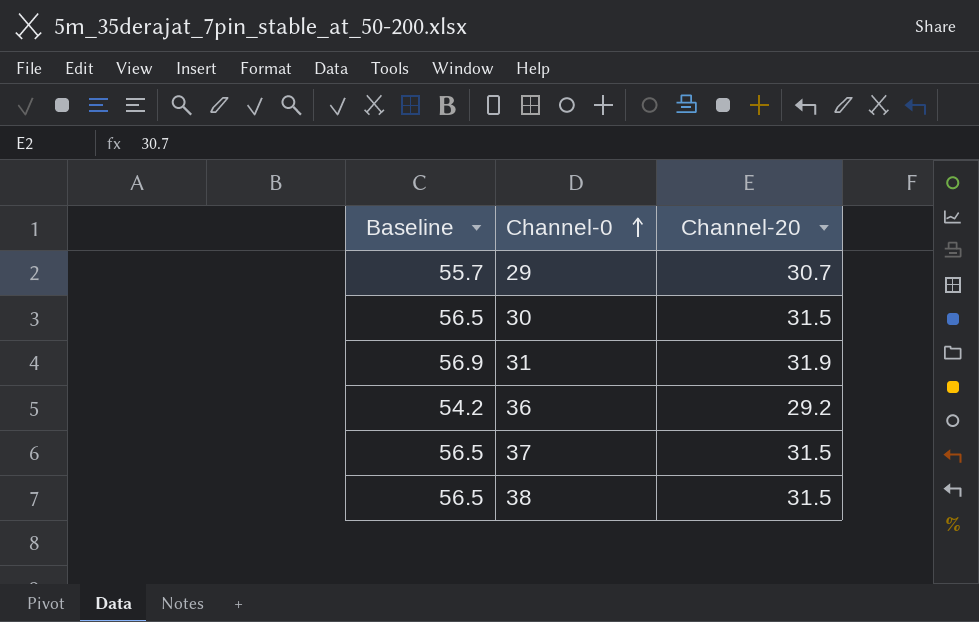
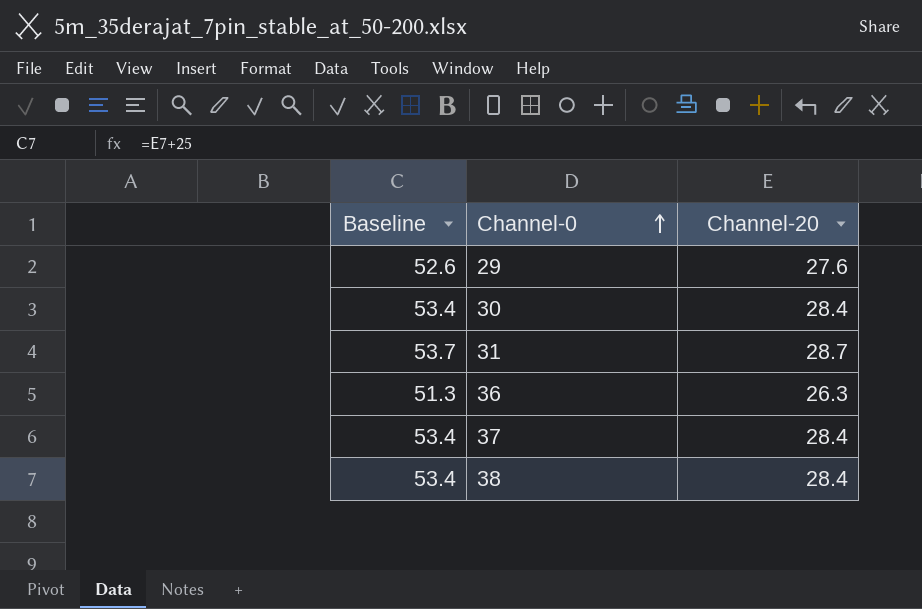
29 | Baseline: 55.7 -> 52.6
29 | Channel-20: 30.7 -> 27.6
30 | Baseline: 56.5 -> 53.4
30 | Channel-20: 31.5 -> 28.4
31 | Baseline: 56.9 -> 53.7
31 | Channel-20: 31.9 -> 28.7
36 | Baseline: 54.2 -> 51.3
36 | Channel-20: 29.2 -> 26.3
37 | Baseline: 56.5 -> 53.4
37 | Channel-20: 31.5 -> 28.4
38 | Baseline: 56.5 -> 53.4
38 | Channel-20: 31.5 -> 28.4

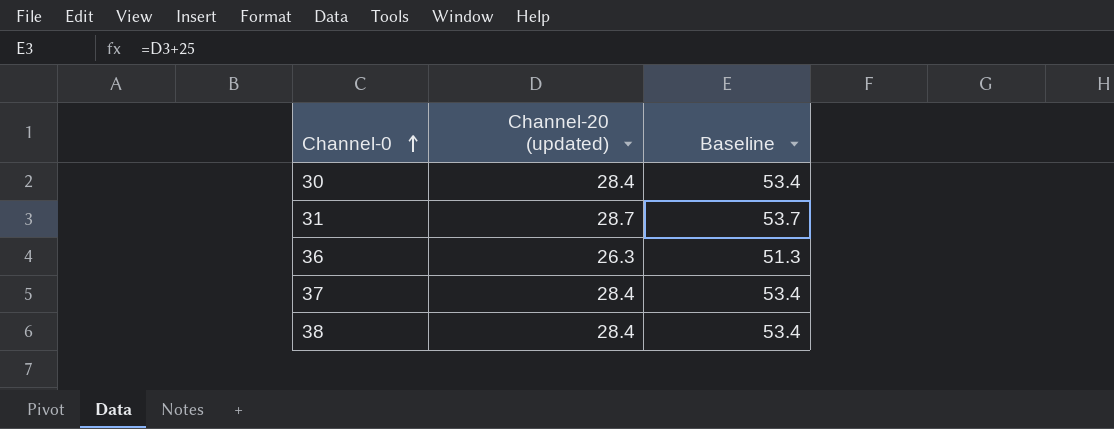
column name: Channel-20 -> Channel-20 (updated)
column Baseline | position: 1 -> 3
row 29: 52.6 | 27.6 -> none

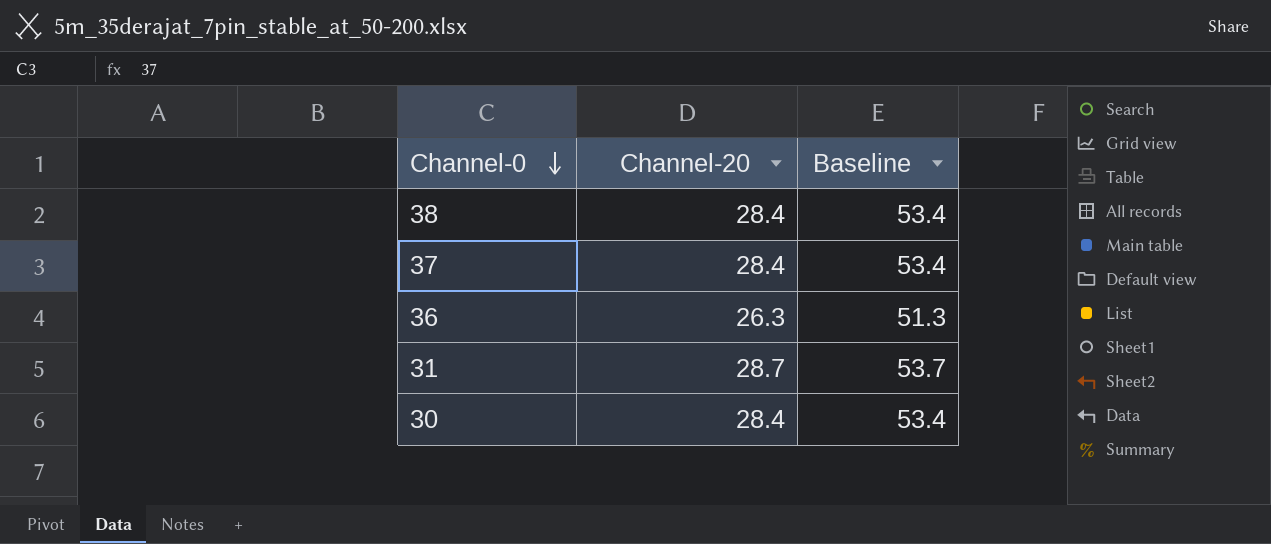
row order: Channel-0 ascending -> Channel-0 descending
column name: Channel-20 (updated) -> Channel-20

